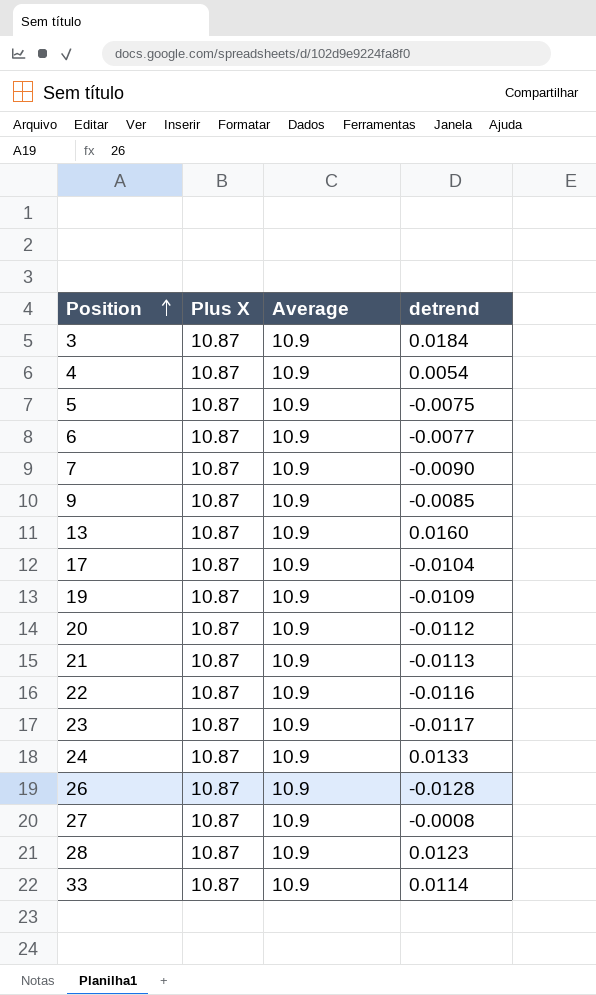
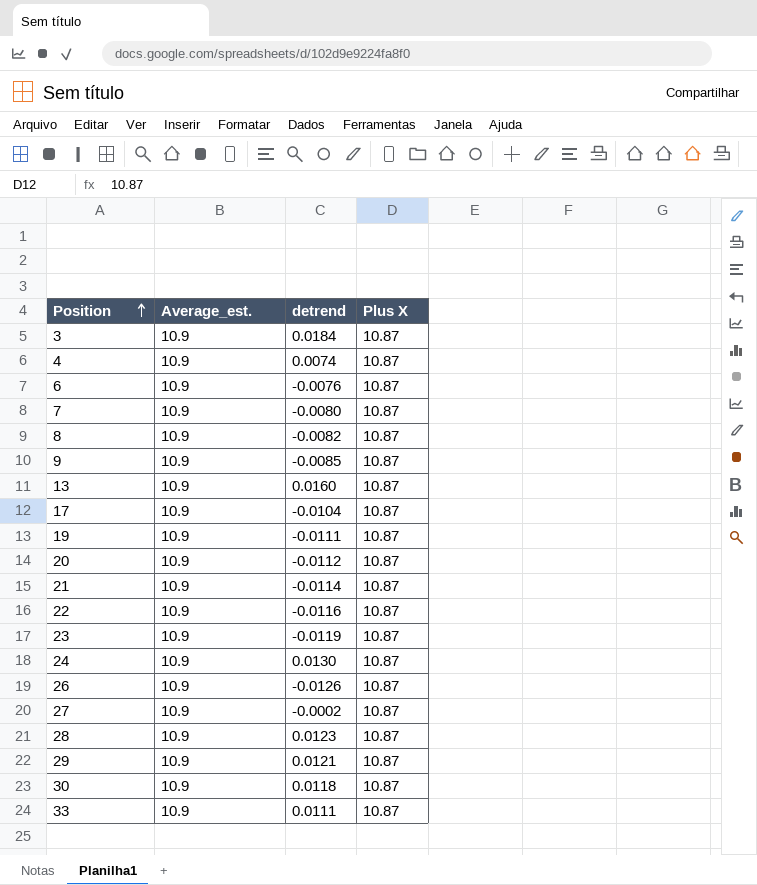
column name: Average -> Average_est.
column Plus X | position: 2 -> 4
row 5: 10.87 | 10.9 | -0.0075 -> none
4 | detrend: 0.0054 -> 0.0074
6 | detrend: -0.0077 -> -0.0076
7 | detrend: -0.0090 -> -0.0080
row 8: none -> 10.9 | -0.0082 | 10.87
19 | detrend: -0.0109 -> -0.0111
21 | detrend: -0.0113 -> -0.0114
23 | detrend: -0.0117 -> -0.0119
24 | detrend: 0.0133 -> 0.0130
26 | detrend: -0.0128 -> -0.0126
27 | detrend: -0.0008 -> -0.0002
row 29: none -> 10.9 | 0.0121 | 10.87
row 30: none -> 10.9 | 0.0118 | 10.87
33 | detrend: 0.0114 -> 0.0111

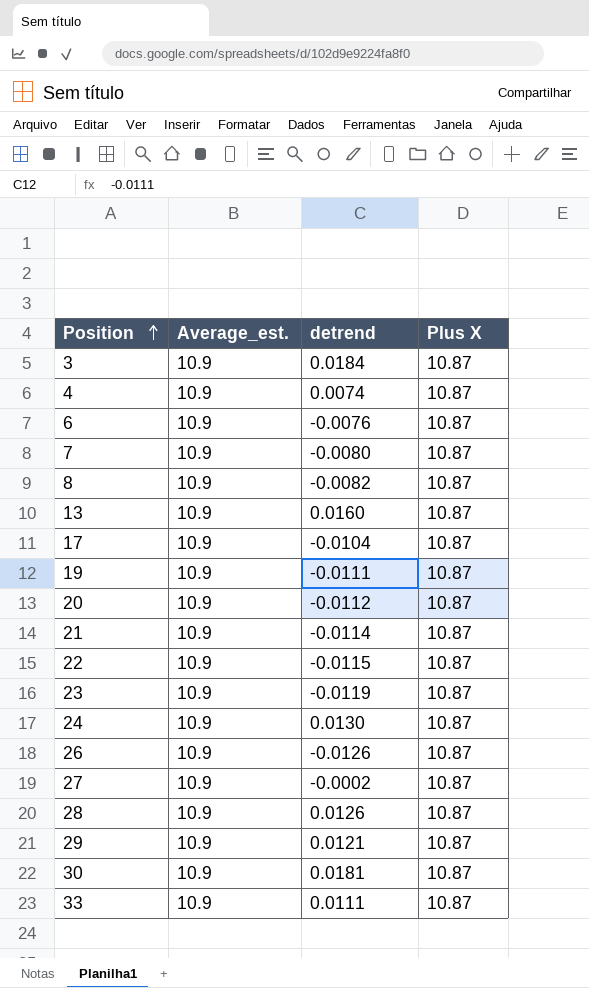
row 9: 10.9 | -0.0085 | 10.87 -> none
22 | detrend: -0.0116 -> -0.0115
28 | detrend: 0.0123 -> 0.0126
30 | detrend: 0.0118 -> 0.0181

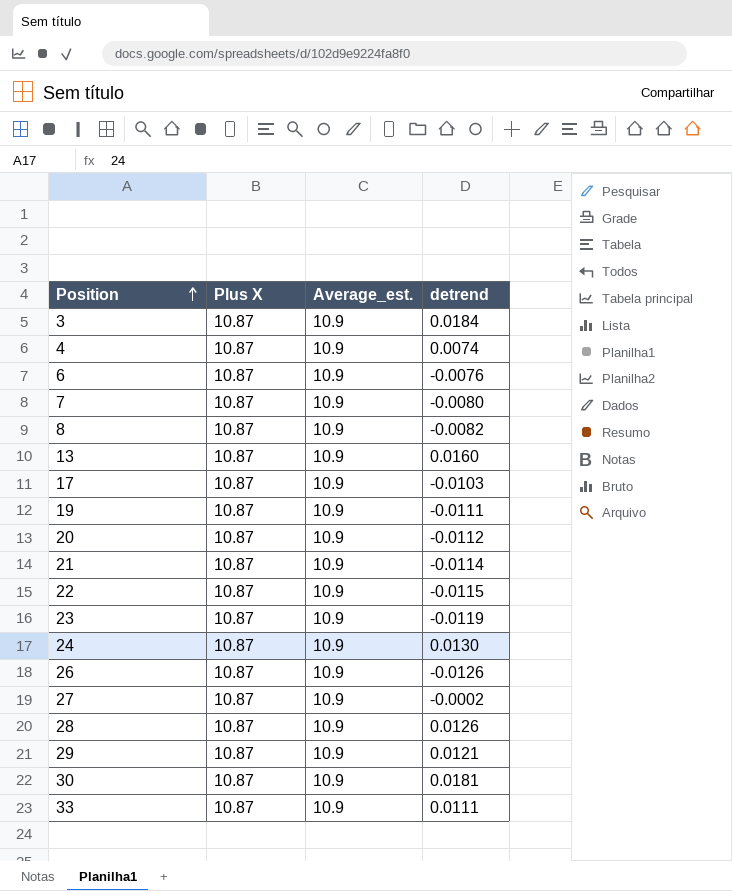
column Plus X | position: 4 -> 2
17 | detrend: -0.0104 -> -0.0103

